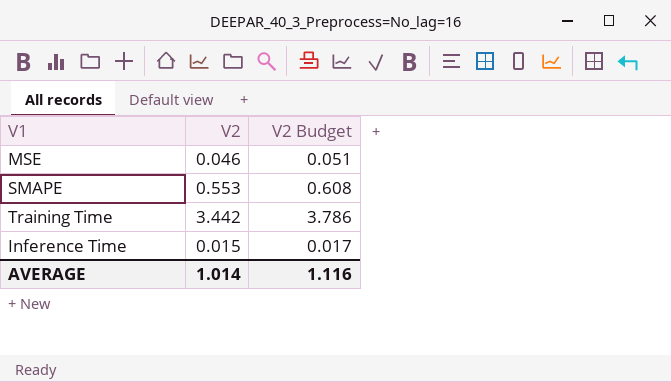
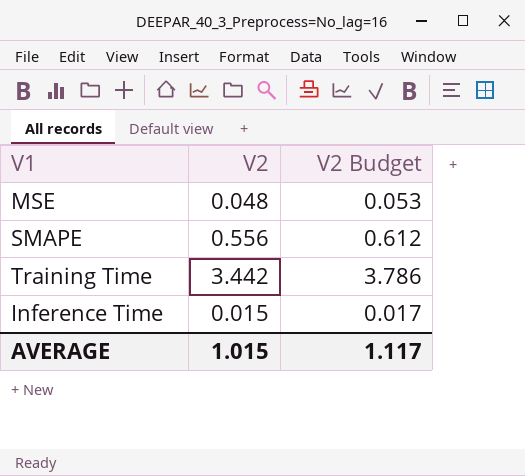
MSE | V2: 0.046 -> 0.048
MSE | V2 Budget: 0.051 -> 0.053
SMAPE | V2: 0.553 -> 0.556
SMAPE | V2 Budget: 0.608 -> 0.612
AVERAGE | V2: 1.014 -> 1.015
AVERAGE | V2 Budget: 1.116 -> 1.117

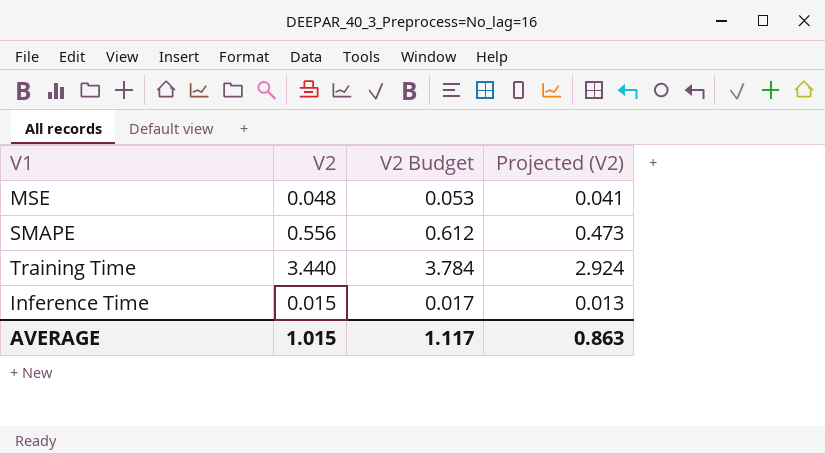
column Projected (V2) | formula: none -> [V2] * 0.85
Training Time | V2: 3.442 -> 3.440
Training Time | V2 Budget: 3.786 -> 3.784

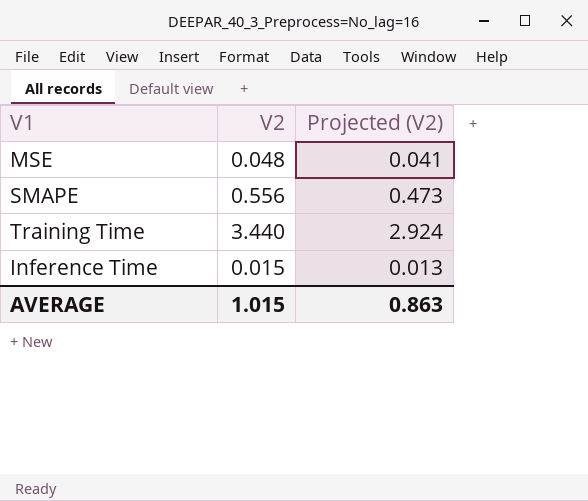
column V2 Budget | formula: [V2] * 1.1 -> none

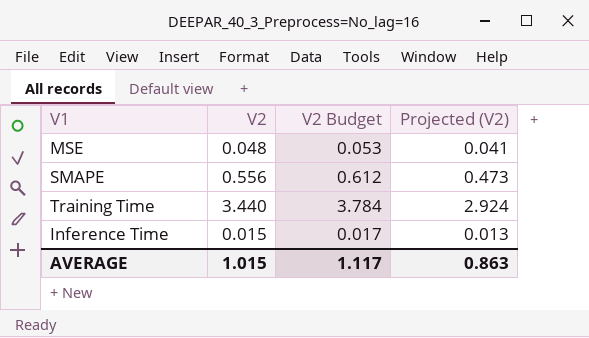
column V2 Budget | formula: none -> [V2] * 1.1

